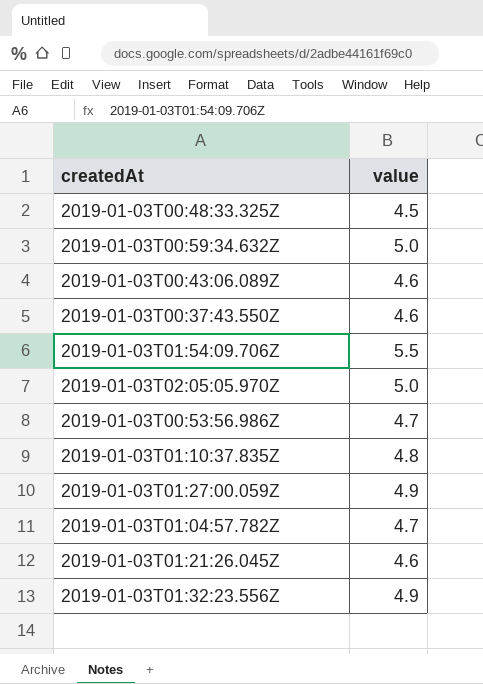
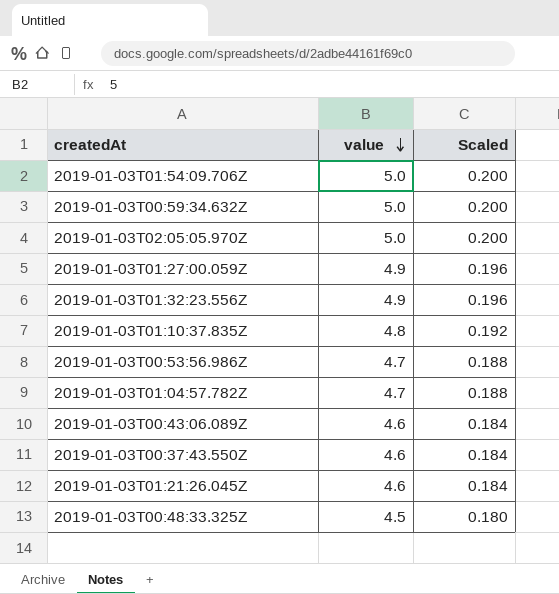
row order: none -> value descending
column Scaled | formula: none -> [value] * 0.04
2019-01-03T01:54:09.706Z | value: 5.5 -> 5.0

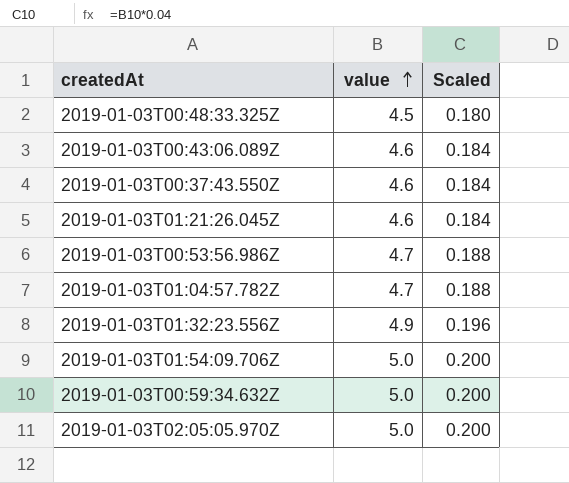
row order: value descending -> value ascending
row 2019-01-03T01:27:00.059Z: 4.9 | 0.196 -> none
row 2019-01-03T01:10:37.835Z: 4.8 | 0.192 -> none

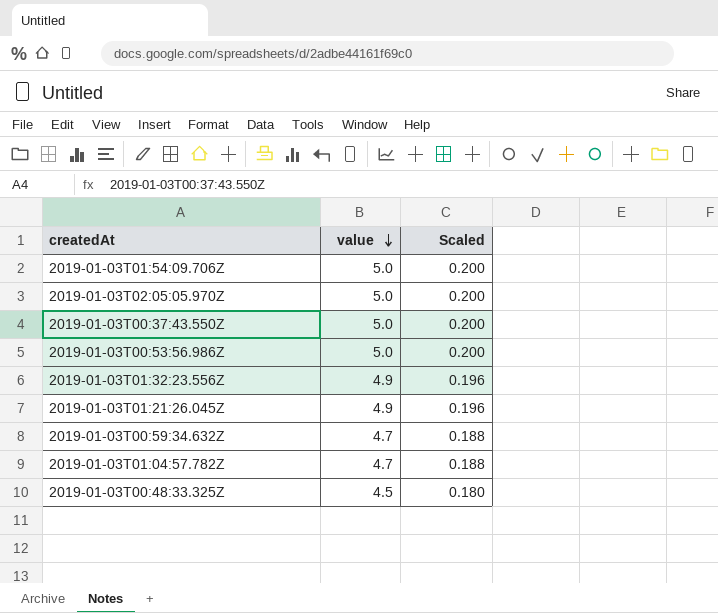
row order: value ascending -> value descending
row 2019-01-03T00:43:06.089Z: 4.6 | 0.184 -> none
2019-01-03T00:37:43.550Z | value: 4.6 -> 5.0
2019-01-03T00:37:43.550Z | Scaled: 0.184 -> 0.200
2019-01-03T00:53:56.986Z | value: 4.7 -> 5.0
2019-01-03T00:53:56.986Z | Scaled: 0.188 -> 0.200
2019-01-03T01:21:26.045Z | value: 4.6 -> 4.9
2019-01-03T01:21:26.045Z | Scaled: 0.184 -> 0.196
2019-01-03T00:59:34.632Z | value: 5.0 -> 4.7
2019-01-03T00:59:34.632Z | Scaled: 0.200 -> 0.188

